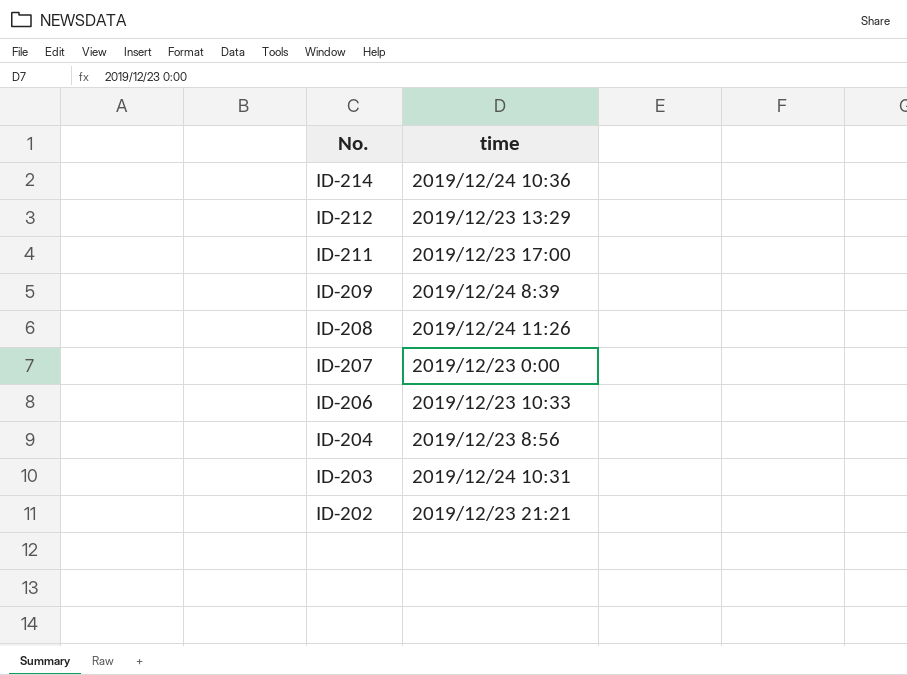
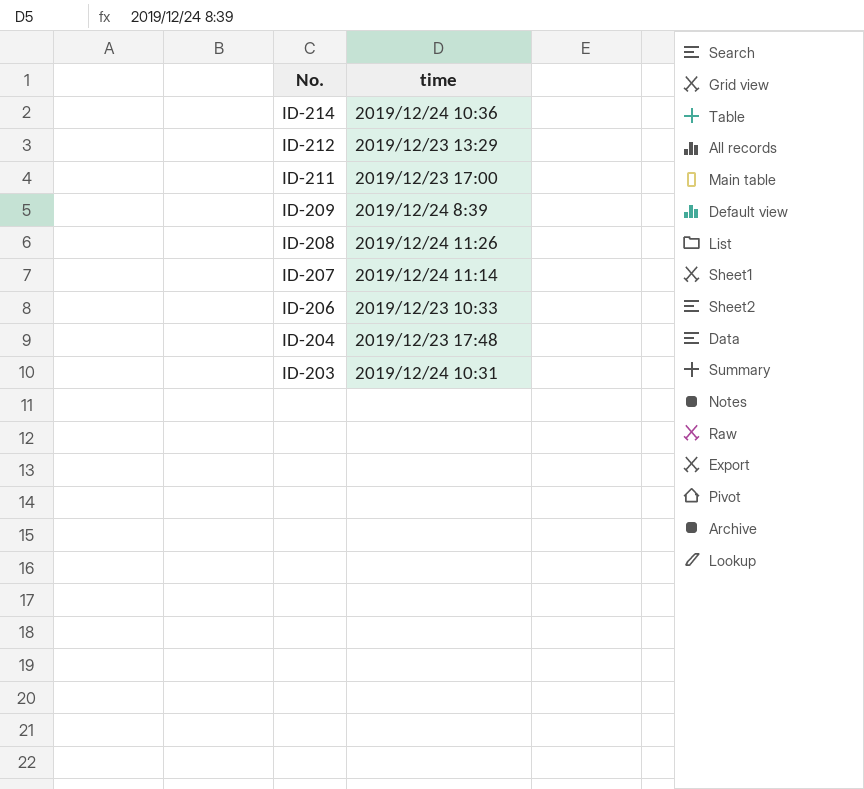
row ID-202: 2019/12/23 21:21 -> none
ID-207 | time: 2019/12/23 0:00 -> 2019/12/24 11:14
ID-204 | time: 2019/12/23 8:56 -> 2019/12/23 17:48

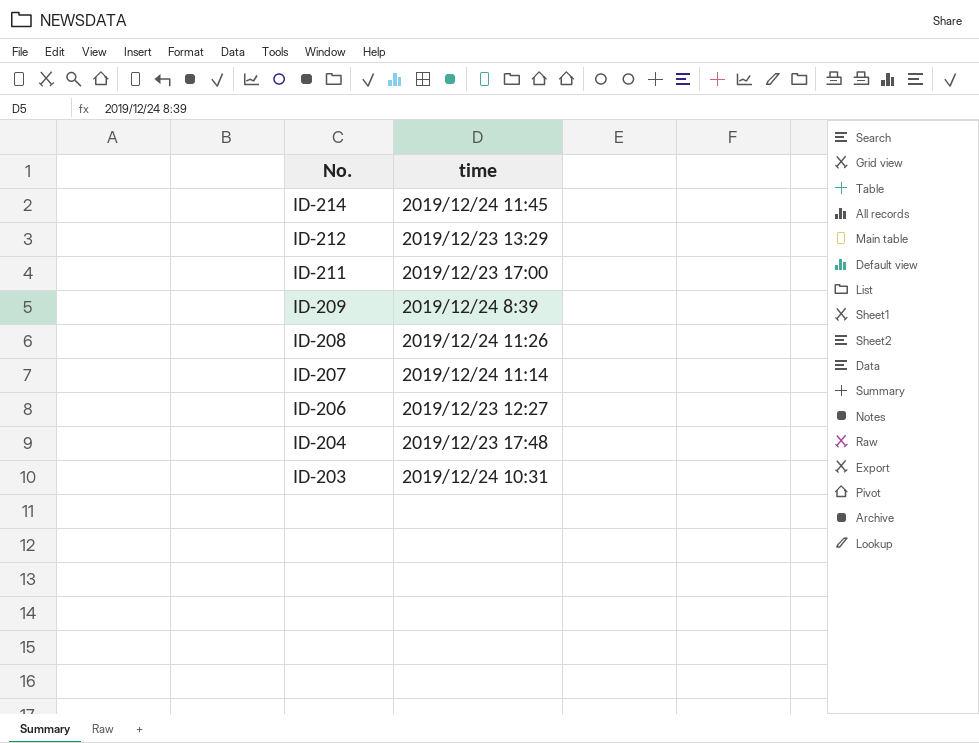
ID-214 | time: 2019/12/24 10:36 -> 2019/12/24 11:45
ID-206 | time: 2019/12/23 10:33 -> 2019/12/23 12:27

